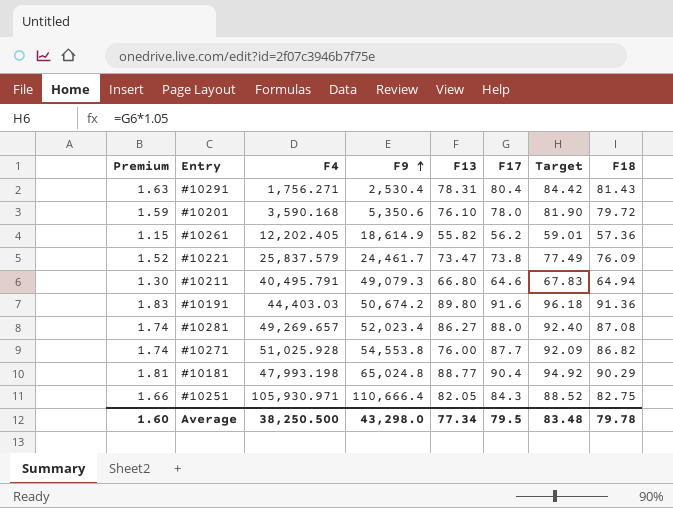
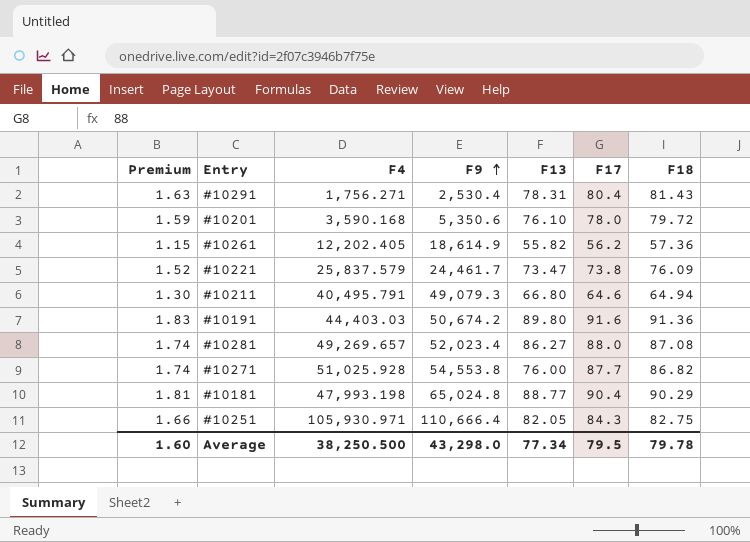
column Target | formula: [F17] * 1.05 -> none

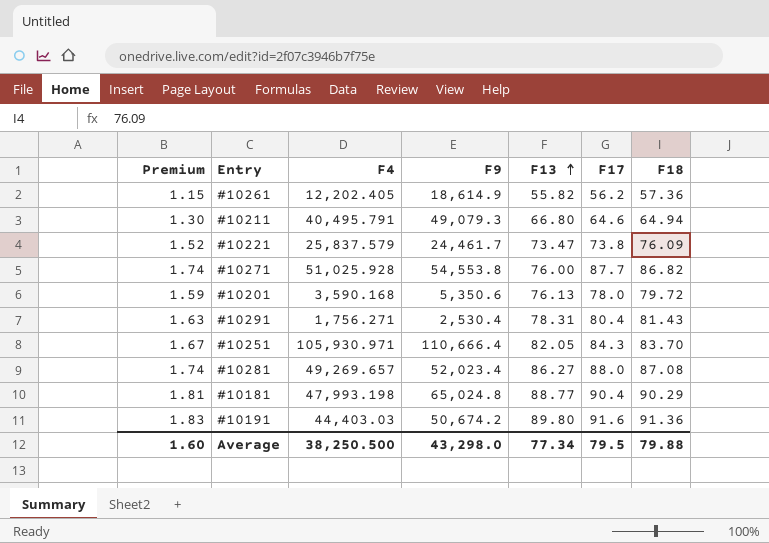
row order: F9 ascending -> F13 ascending
#10201 | F13: 76.10 -> 76.13
#10251 | Premium: 1.66 -> 1.67
#10251 | F18: 82.75 -> 83.70
Average | F18: 79.78 -> 79.88

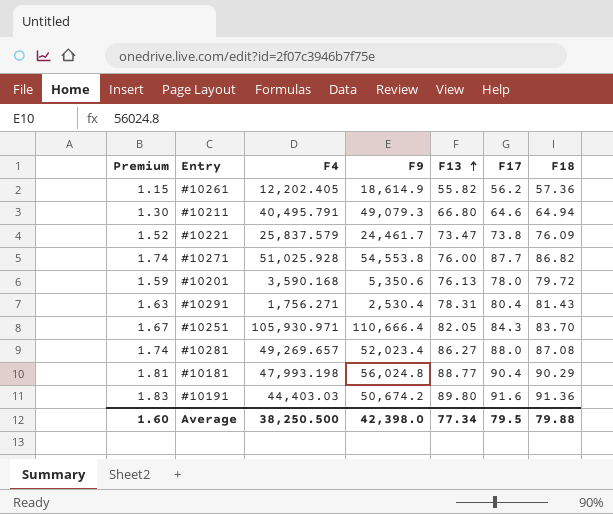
#10181 | F9: 65,024.8 -> 56,024.8
Average | F9: 43,298.0 -> 42,398.0

